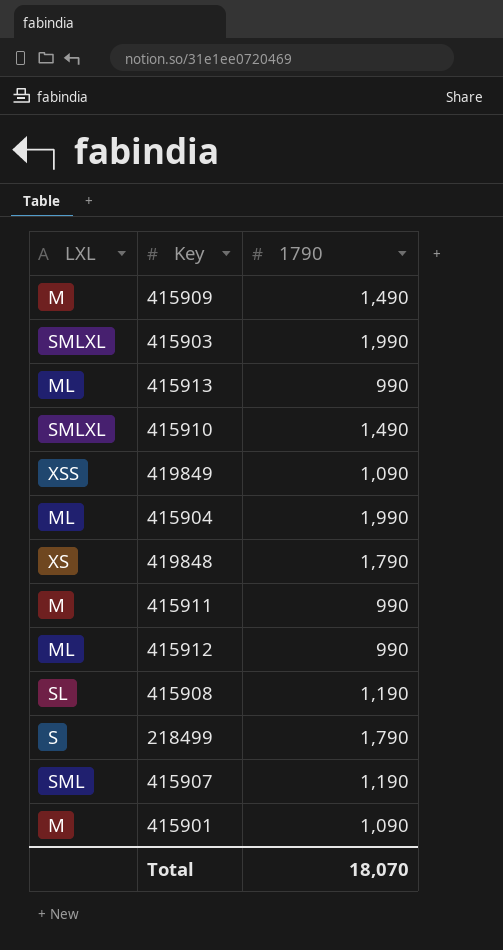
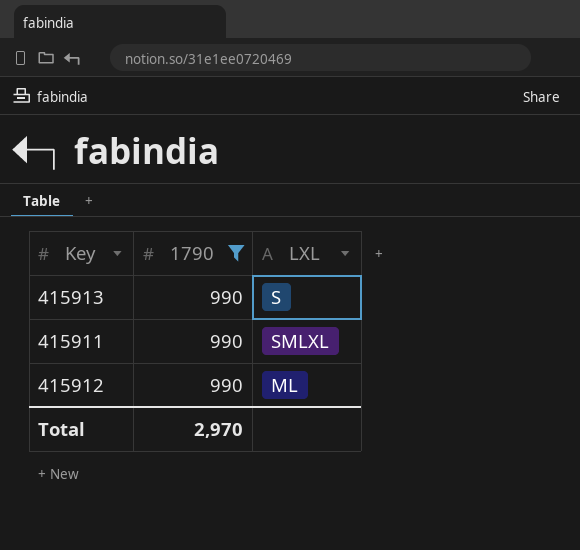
filter: none -> 1790 = 990
column LXL | position: 1 -> 3
415913 | LXL: ML -> S
415911 | LXL: M -> SMLXL
Total | 1790: 18,070 -> 2,970

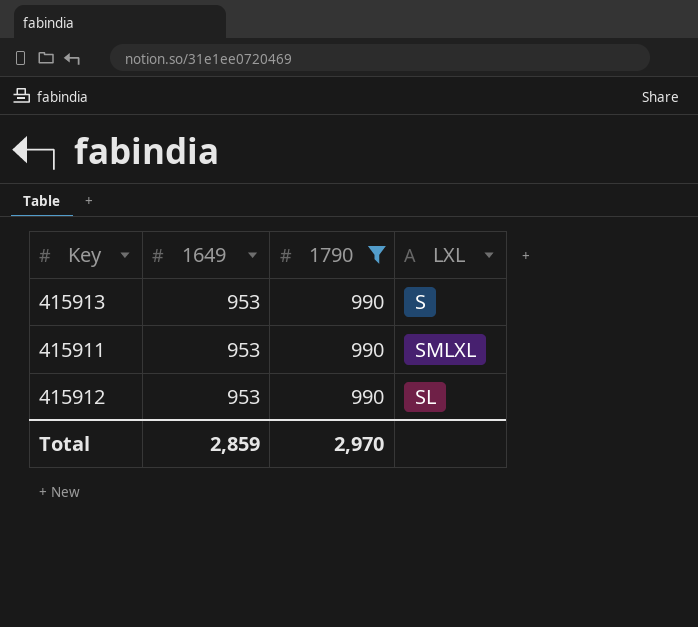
column 1649 | position: none -> 2
415912 | LXL: ML -> SL

